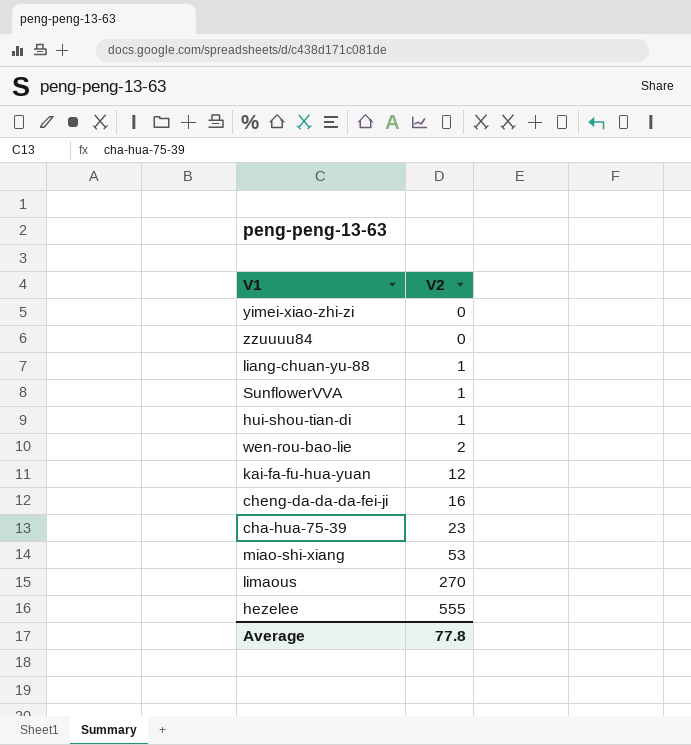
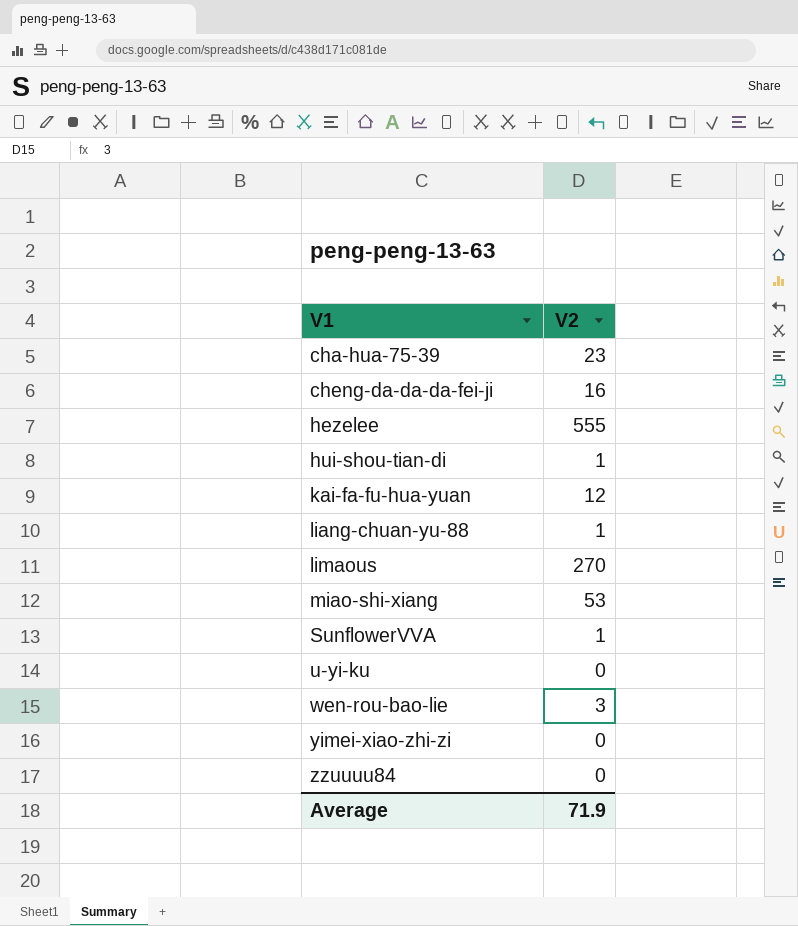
row order: V2 ascending -> V1 ascending
row u-yi-ku: none -> 0
wen-rou-bao-lie | V2: 2 -> 3
Average | V2: 77.8 -> 71.9

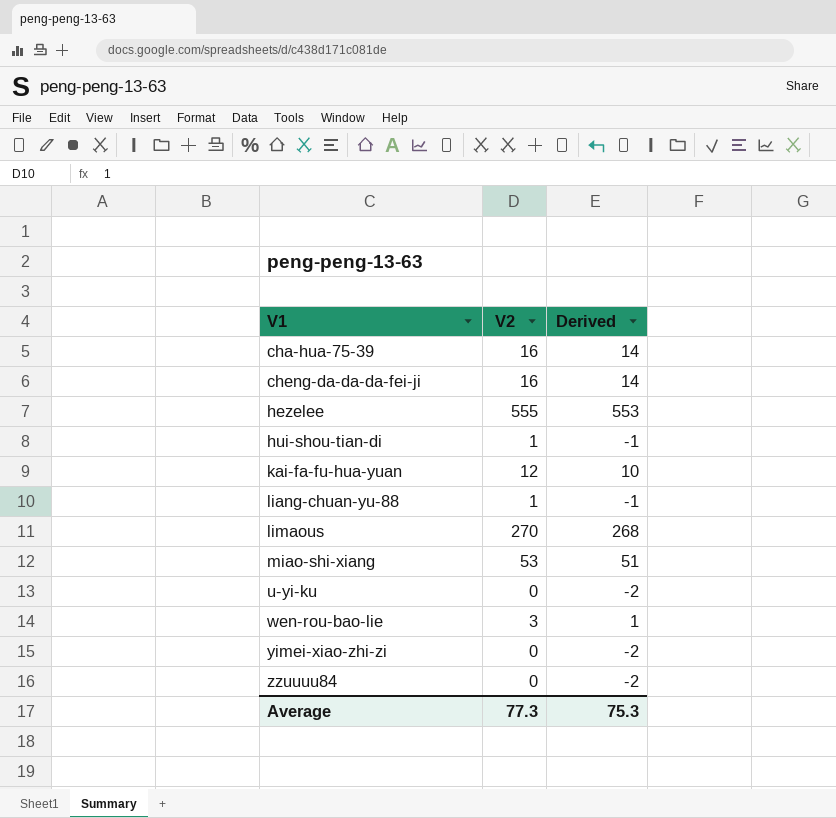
column Derived | formula: none -> [V2] - 2
row SunflowerVVA: 1 -> none
cha-hua-75-39 | V2: 23 -> 16
Average | V2: 71.9 -> 77.3

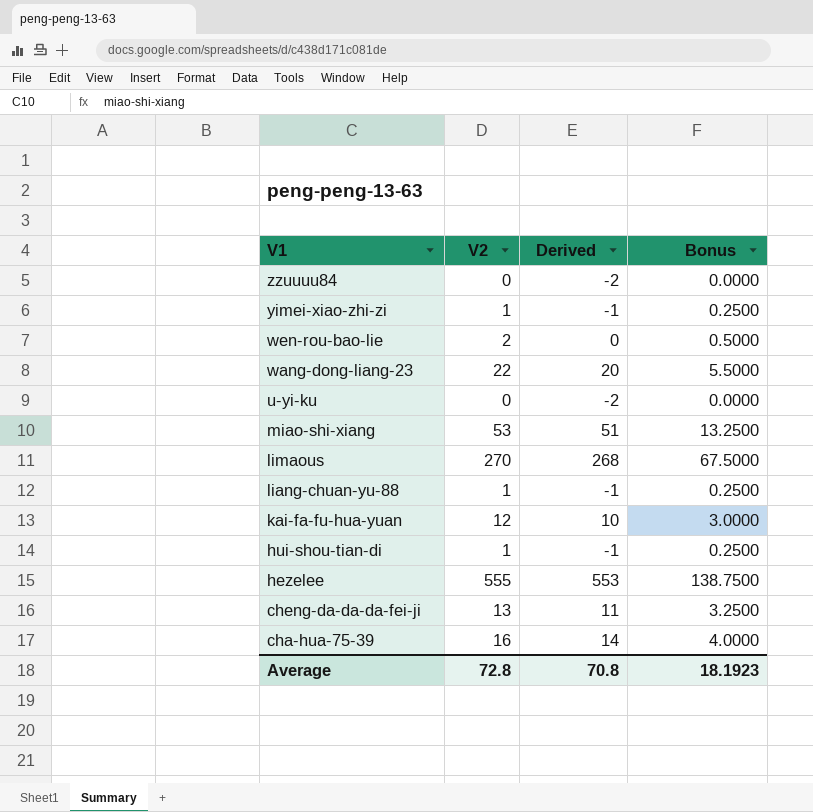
row order: V1 ascending -> V1 descending
column Bonus | formula: none -> [V2] * 0.25
yimei-xiao-zhi-zi | V2: 0 -> 1
yimei-xiao-zhi-zi | Derived: -2 -> -1
wen-rou-bao-lie | V2: 3 -> 2
wen-rou-bao-lie | Derived: 1 -> 0
row wang-dong-liang-23: none -> 22 | 20 | 5.5000
cheng-da-da-da-fei-ji | V2: 16 -> 13
cheng-da-da-da-fei-ji | Derived: 14 -> 11
Average | V2: 77.3 -> 72.8
Average | Derived: 75.3 -> 70.8

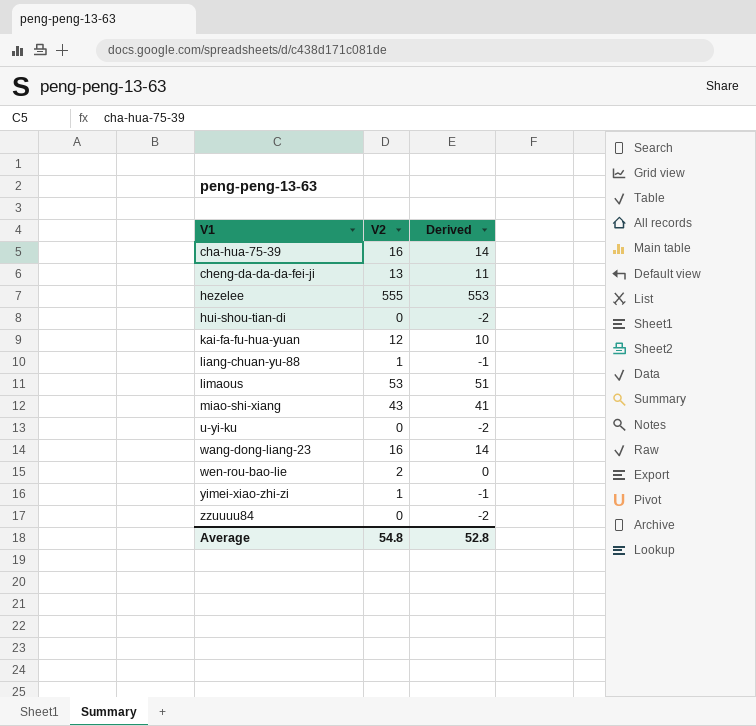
row order: V1 descending -> V1 ascending
column Bonus | formula: [V2] * 0.25 -> none
hui-shou-tian-di | V2: 1 -> 0
hui-shou-tian-di | Derived: -1 -> -2
limaous | V2: 270 -> 53
limaous | Derived: 268 -> 51
miao-shi-xiang | V2: 53 -> 43
miao-shi-xiang | Derived: 51 -> 41
wang-dong-liang-23 | V2: 22 -> 16
wang-dong-liang-23 | Derived: 20 -> 14
Average | V2: 72.8 -> 54.8
Average | Derived: 70.8 -> 52.8

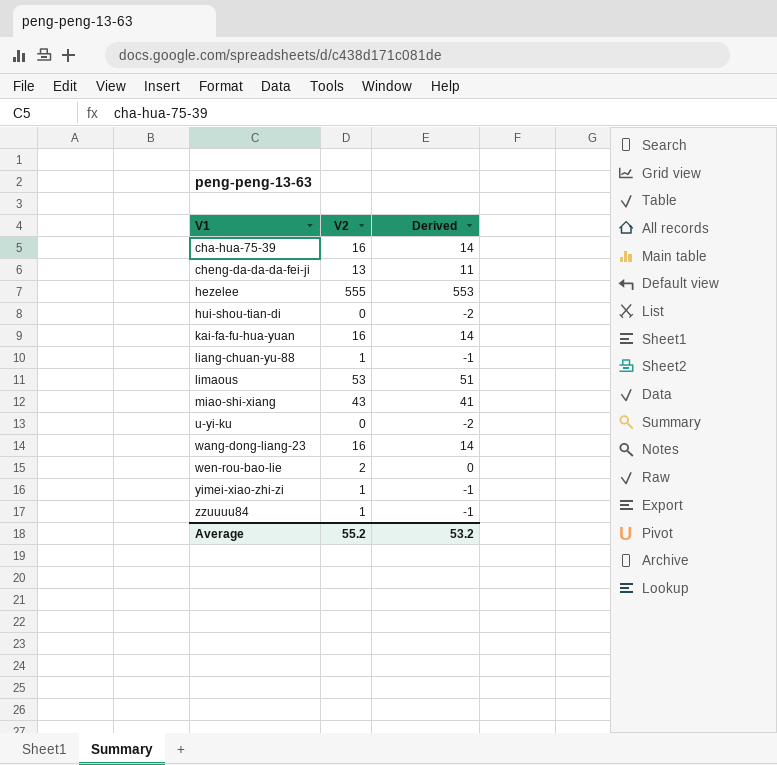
kai-fa-fu-hua-yuan | V2: 12 -> 16
kai-fa-fu-hua-yuan | Derived: 10 -> 14
zzuuuu84 | V2: 0 -> 1
zzuuuu84 | Derived: -2 -> -1
Average | V2: 54.8 -> 55.2
Average | Derived: 52.8 -> 53.2

